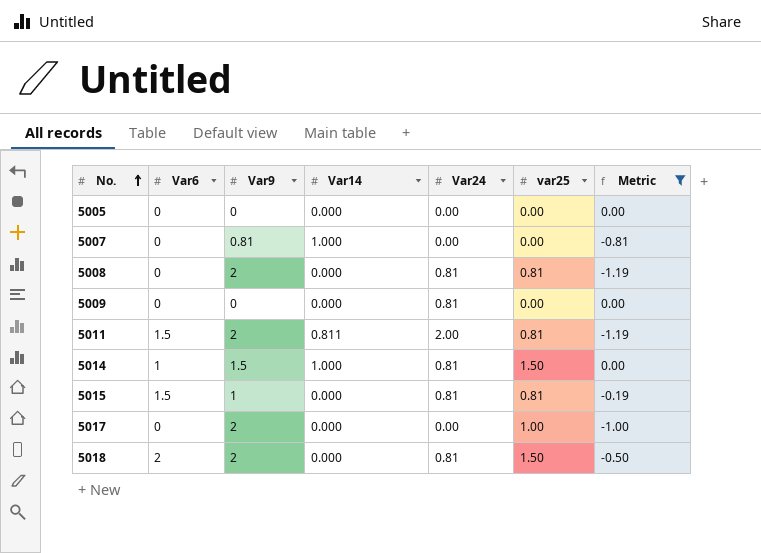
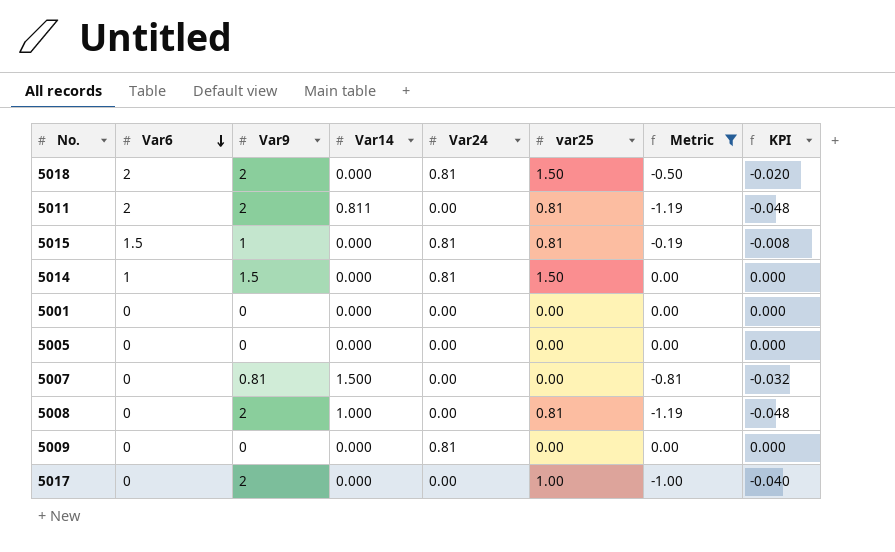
row order: No. ascending -> Var6 descending
column KPI | formula: none -> [Metric] * 0.04
5011 | Var6: 1.5 -> 2
5011 | Var24: 2.00 -> 0.00
5014 | Var14: 1.000 -> 0.000
row 5001: none -> 0 | 0 | 0.000 | 0.00 | 0.00 | 0.00 | 0.000
5007 | Var14: 1.000 -> 1.500
5008 | Var14: 0.000 -> 1.000
5008 | Var24: 0.81 -> 0.00

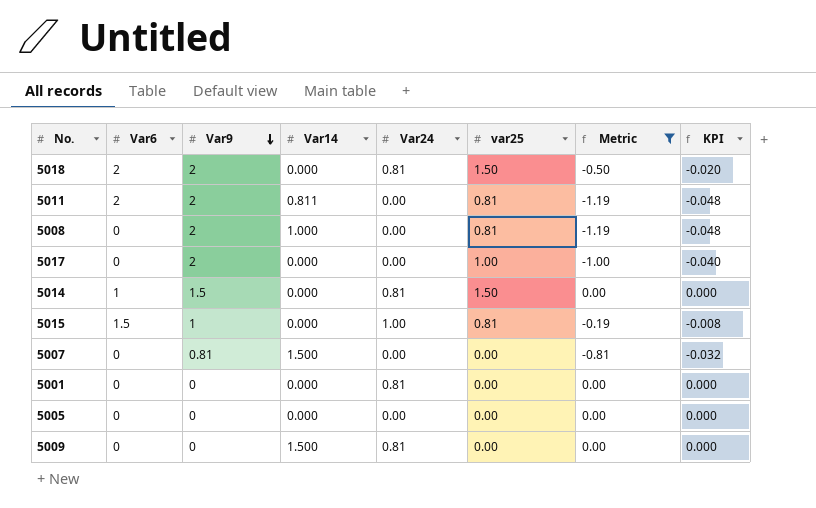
row order: Var6 descending -> Var9 descending
5015 | Var24: 0.81 -> 1.00
5001 | Var24: 0.00 -> 0.81
5009 | Var14: 0.000 -> 1.500

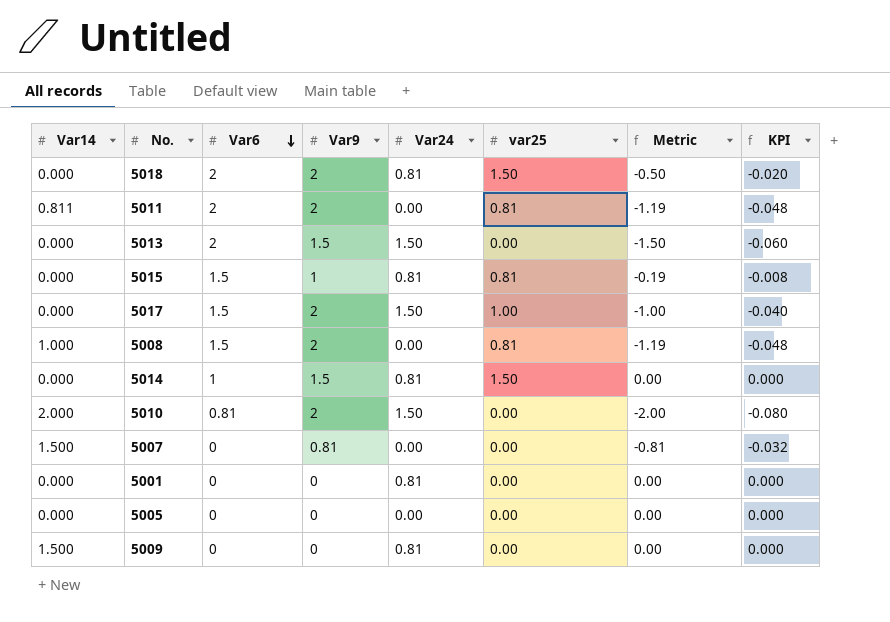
filter: Metric >= -1.19 -> none
row order: Var9 descending -> Var6 descending
column Var14 | position: 4 -> 1
5015 | Var24: 1.00 -> 0.81
5017 | Var6: 0 -> 1.5
5017 | Var24: 0.00 -> 1.50
5008 | Var6: 0 -> 1.5

